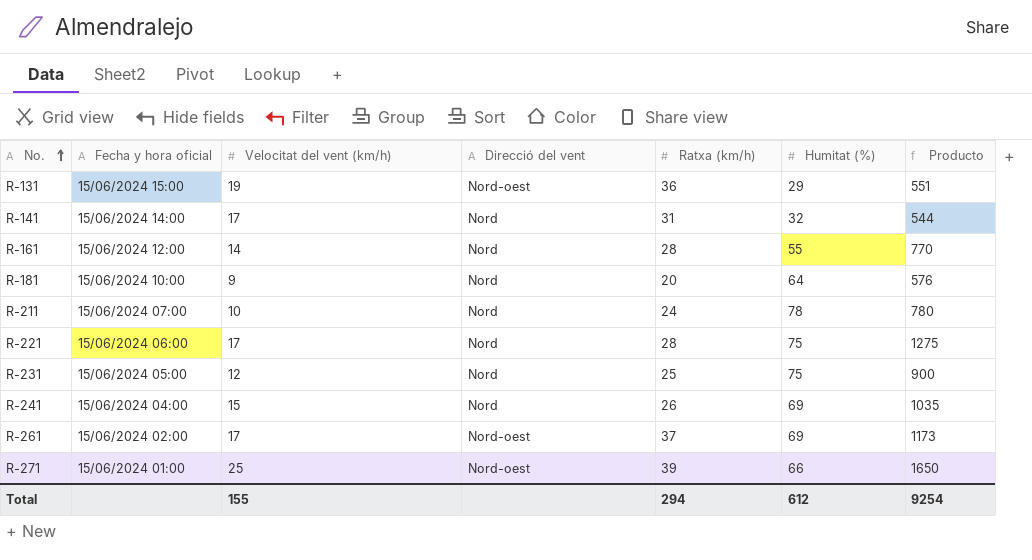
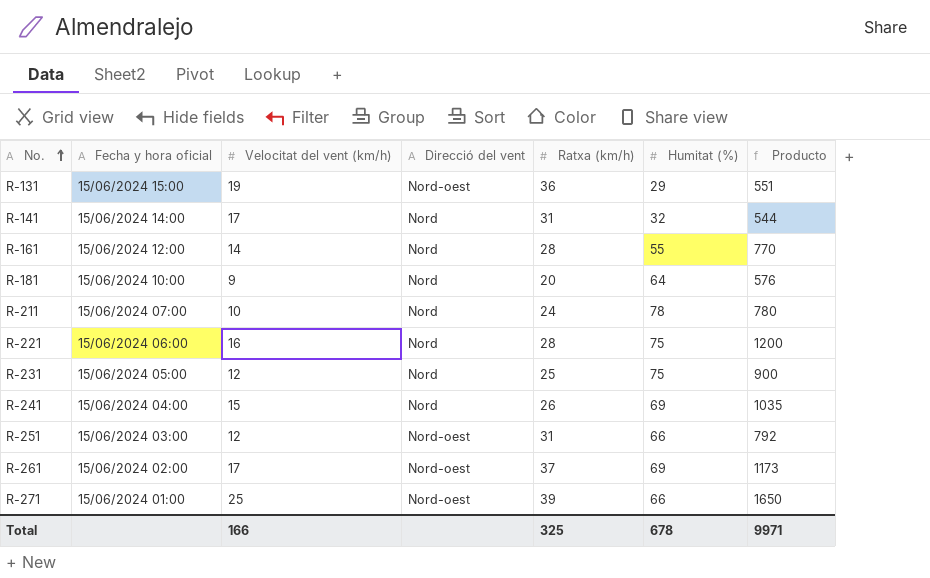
R-221 | Velocitat del vent (km/h): 17 -> 16
R-221 | Producto: 1275 -> 1200
row R-251: none -> 15/06/2024 03:00 | 12 | Nord-oest | 31 | 66 | 792
Total | Velocitat del vent (km/h): 155 -> 166
Total | Ratxa (km/h): 294 -> 325
Total | Humitat (%): 612 -> 678
Total | Producto: 9254 -> 9971

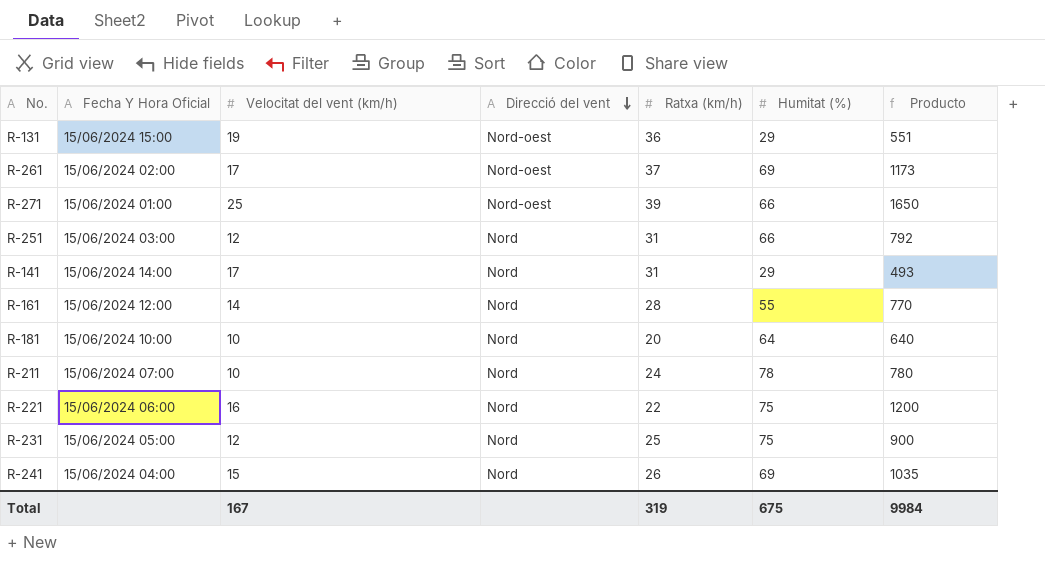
row order: No. ascending -> Direcció del vent descending
column name: Fecha y hora oficial -> Fecha Y Hora Oficial
R-251 | Direcció del vent: Nord-oest -> Nord
R-141 | Humitat (%): 32 -> 29
R-141 | Producto: 544 -> 493
R-181 | Velocitat del vent (km/h): 9 -> 10
R-181 | Producto: 576 -> 640
R-221 | Ratxa (km/h): 28 -> 22
Total | Velocitat del vent (km/h): 166 -> 167
Total | Ratxa (km/h): 325 -> 319
Total | Humitat (%): 678 -> 675
Total | Producto: 9971 -> 9984

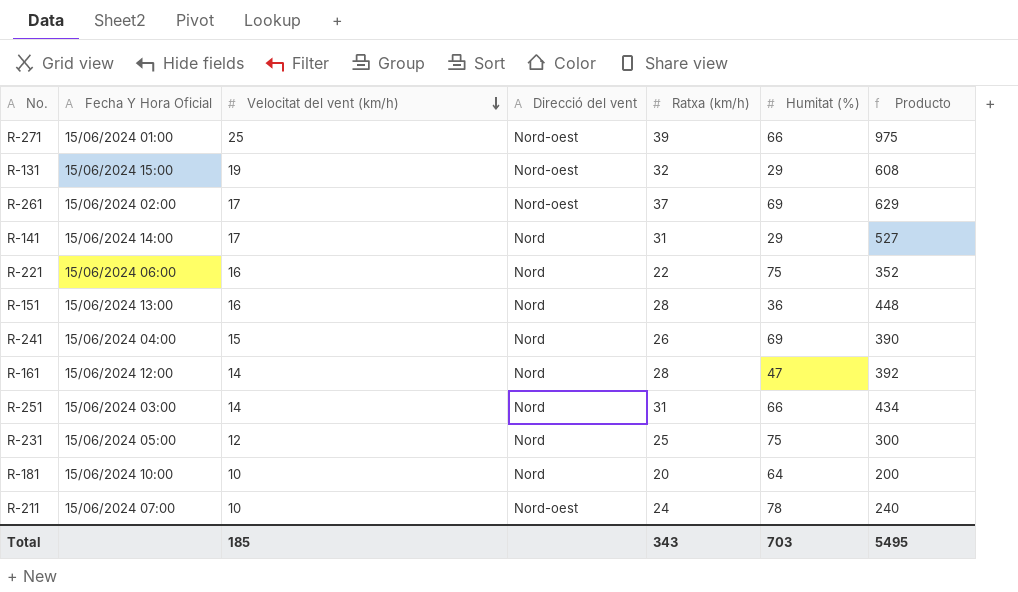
row order: Direcció del vent descending -> Velocitat del vent (km/h) descending
column Producto | formula: [Velocitat del vent (km/h)] * [Humitat (%)] -> [Velocitat del vent (km/h)] * [Ratxa (km/h)]
R-131 | Ratxa (km/h): 36 -> 32
row R-151: none -> 15/06/2024 13:00 | 16 | Nord | 28 | 36 | 448
R-161 | Humitat (%): 55 -> 47
R-251 | Velocitat del vent (km/h): 12 -> 14
R-211 | Direcció del vent: Nord -> Nord-oest
Total | Velocitat del vent (km/h): 167 -> 185
Total | Ratxa (km/h): 319 -> 343
Total | Humitat (%): 675 -> 703
Total | Producto: 9984 -> 5495

